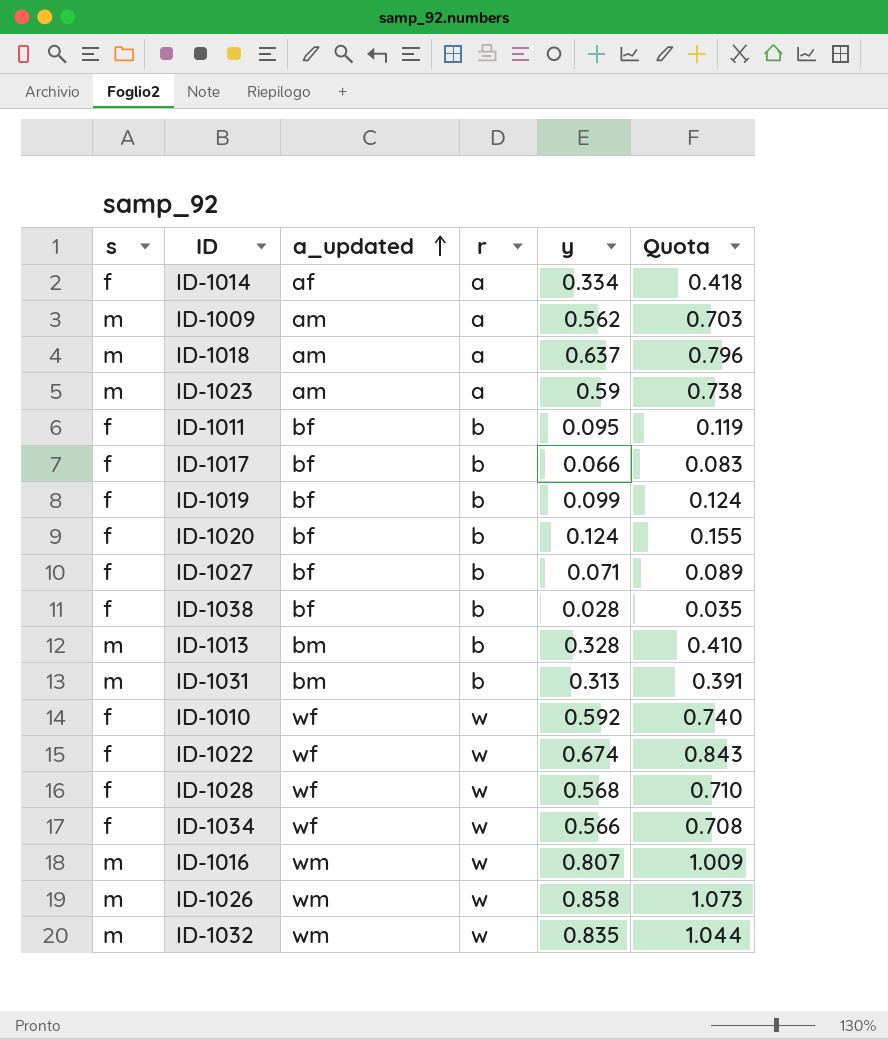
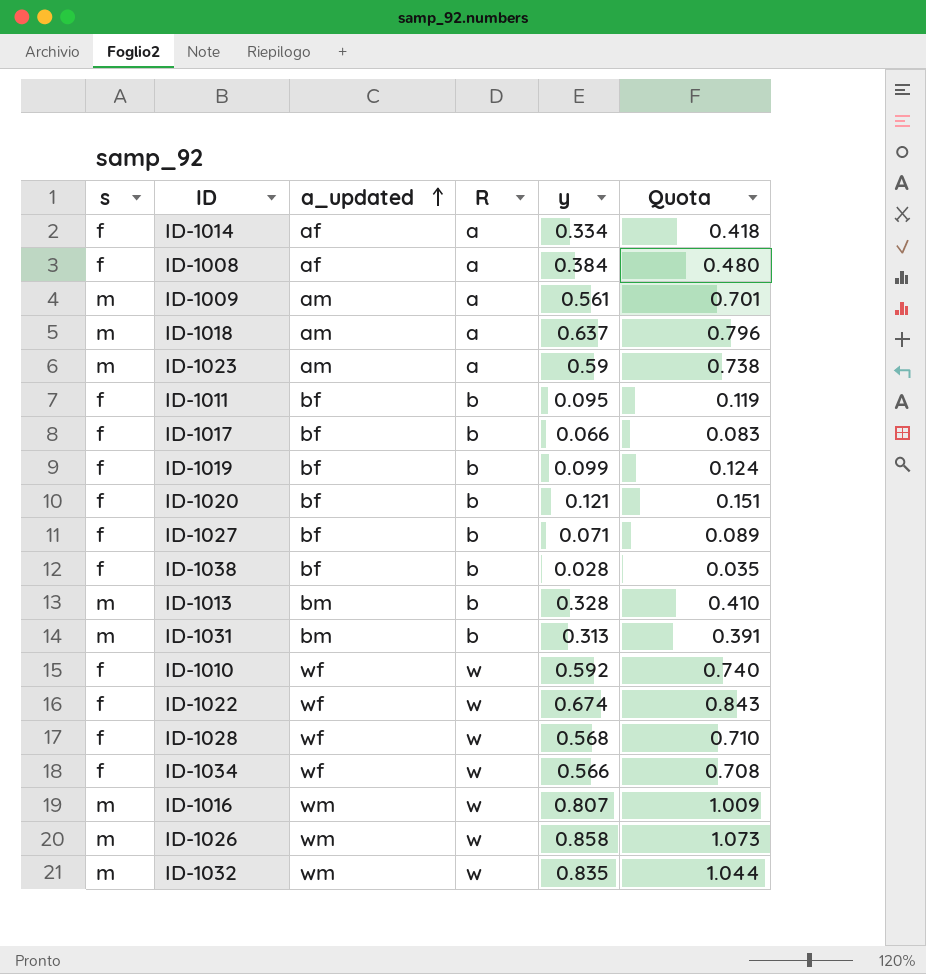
column name: r -> R
row ID-1008: none -> f | af | a | 0.384 | 0.480
ID-1009 | y: 0.562 -> 0.561
ID-1009 | Quota: 0.703 -> 0.701
ID-1020 | y: 0.124 -> 0.121
ID-1020 | Quota: 0.155 -> 0.151

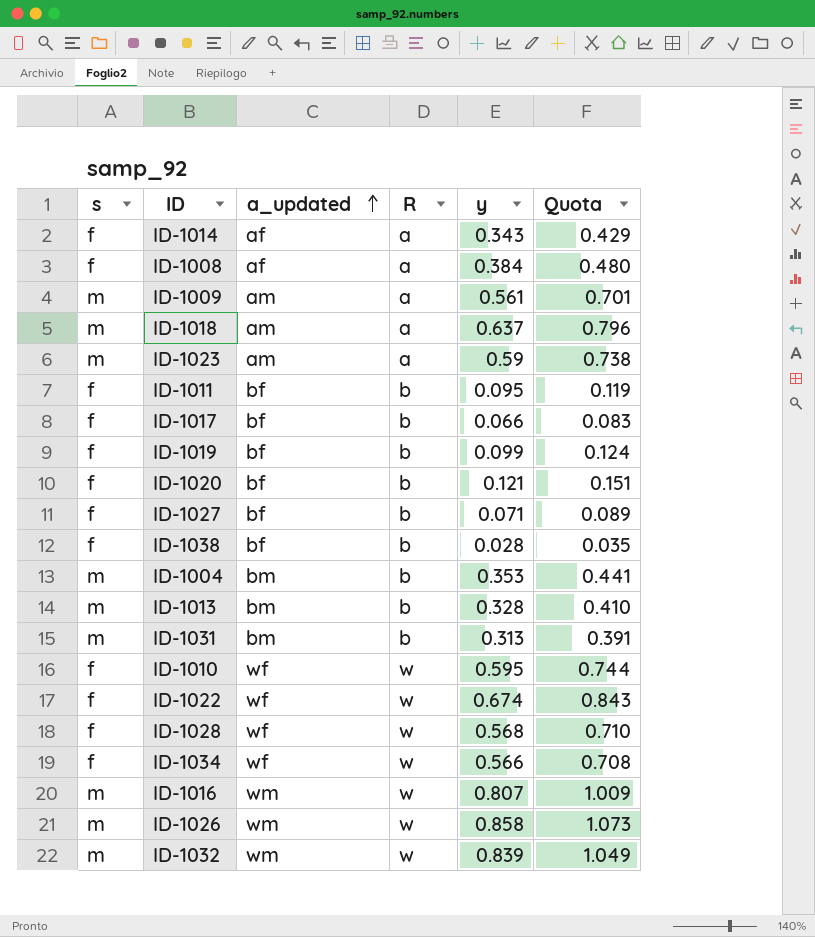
ID-1014 | y: 0.334 -> 0.343
ID-1014 | Quota: 0.418 -> 0.429
row ID-1004: none -> m | bm | b | 0.353 | 0.441
ID-1010 | y: 0.592 -> 0.595
ID-1010 | Quota: 0.740 -> 0.744
ID-1032 | y: 0.835 -> 0.839
ID-1032 | Quota: 1.044 -> 1.049

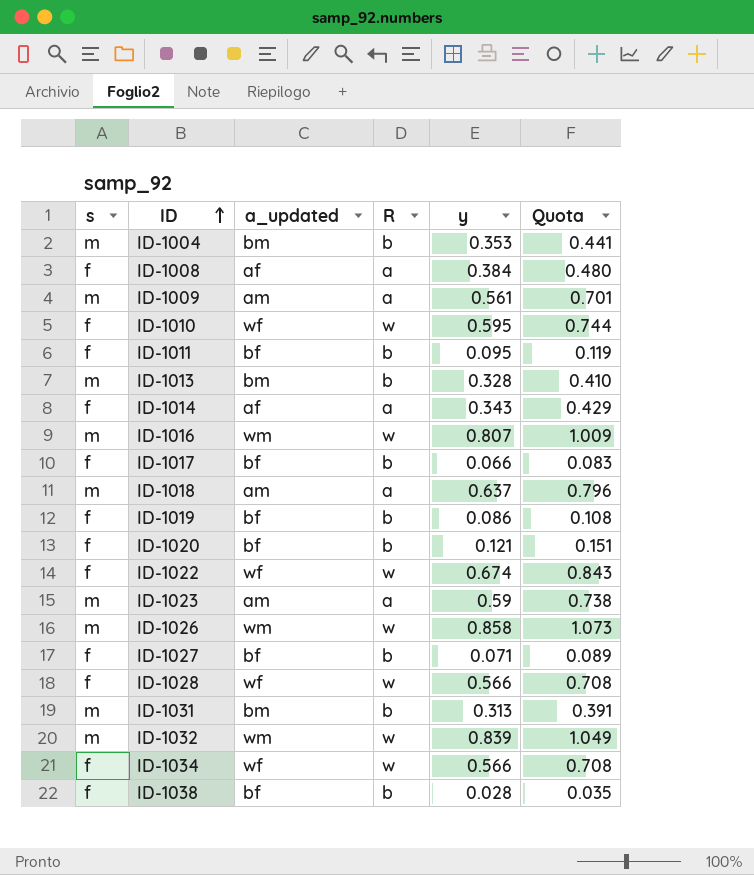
row order: a_updated ascending -> ID ascending
ID-1019 | y: 0.099 -> 0.086
ID-1019 | Quota: 0.124 -> 0.108
ID-1028 | y: 0.568 -> 0.566
ID-1028 | Quota: 0.710 -> 0.708

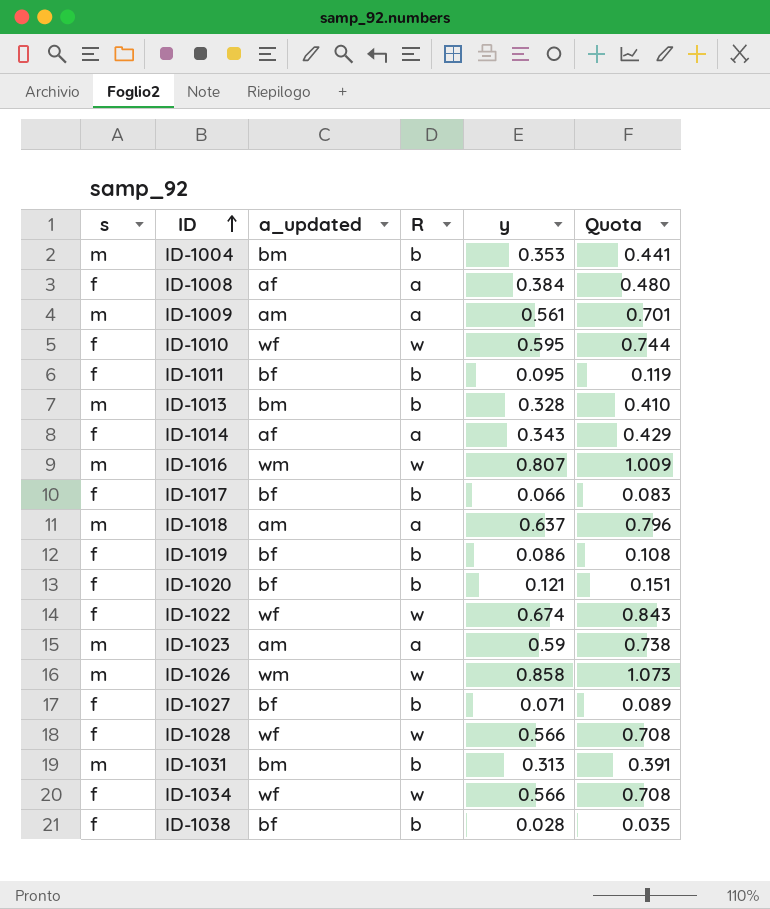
row ID-1032: m | wm | w | 0.839 | 1.049 -> none

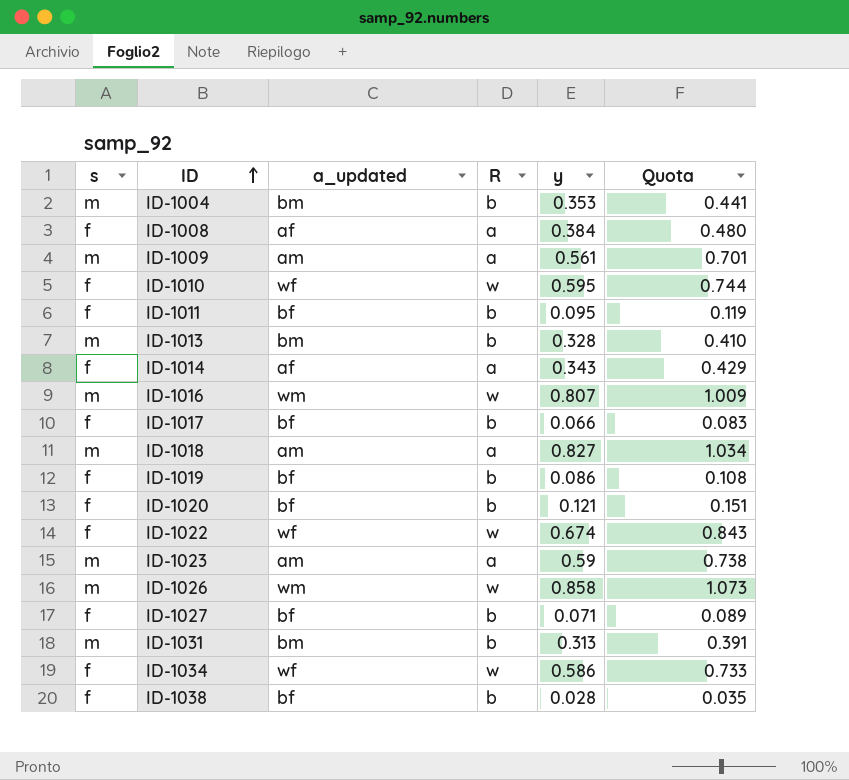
row ID-1028: f | wf | w | 0.566 | 0.708 -> none
ID-1018 | y: 0.637 -> 0.827
ID-1018 | Quota: 0.796 -> 1.034
ID-1034 | y: 0.566 -> 0.586
ID-1034 | Quota: 0.708 -> 0.733

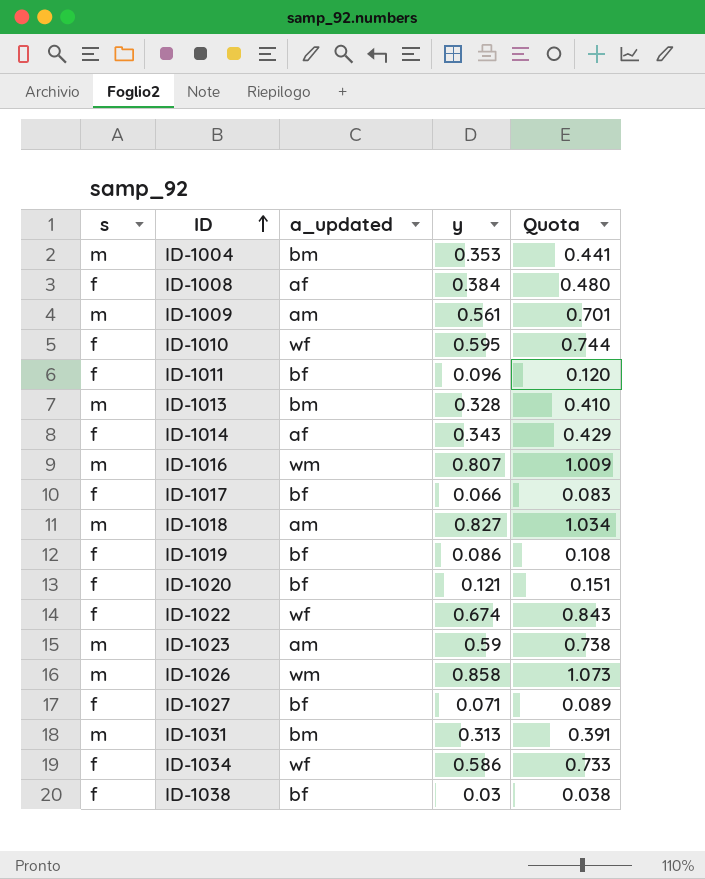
column R | position: 4 -> none
ID-1011 | y: 0.095 -> 0.096
ID-1011 | Quota: 0.119 -> 0.120
ID-1038 | y: 0.028 -> 0.03
ID-1038 | Quota: 0.035 -> 0.038

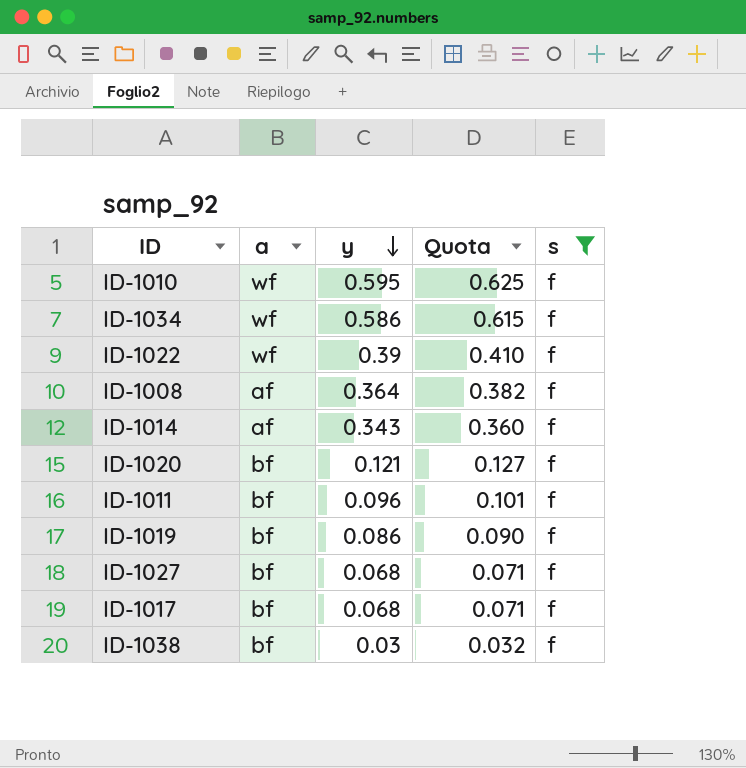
filter: none -> s = f
row order: ID ascending -> y descending
column name: a_updated -> a
column Quota | formula: [y] * 1.25 -> [y] * 1.05
column s | position: 1 -> 5
ID-1022 | y: 0.674 -> 0.39
ID-1008 | y: 0.384 -> 0.364
ID-1027 | y: 0.071 -> 0.068
ID-1017 | y: 0.066 -> 0.068

